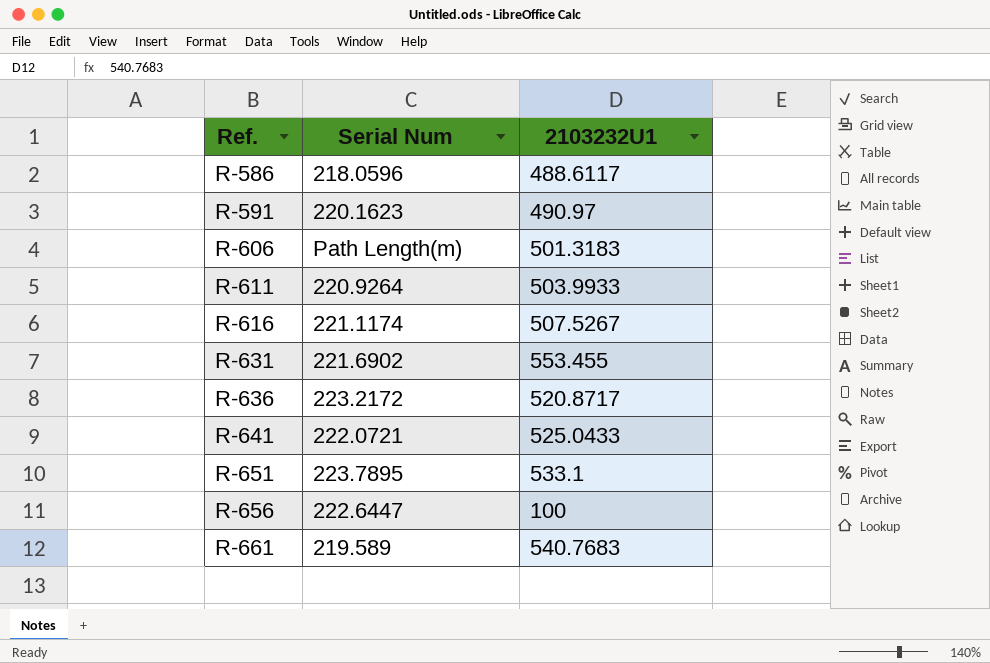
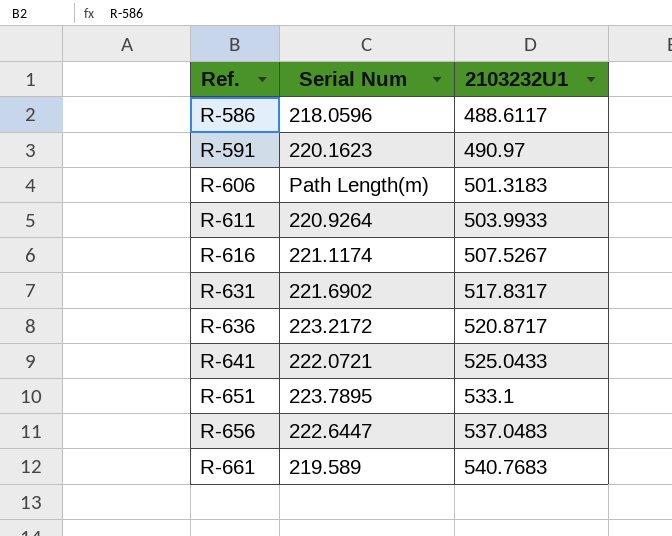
R-631 | 2103232U1: 553.455 -> 517.8317
R-656 | 2103232U1: 100 -> 537.0483

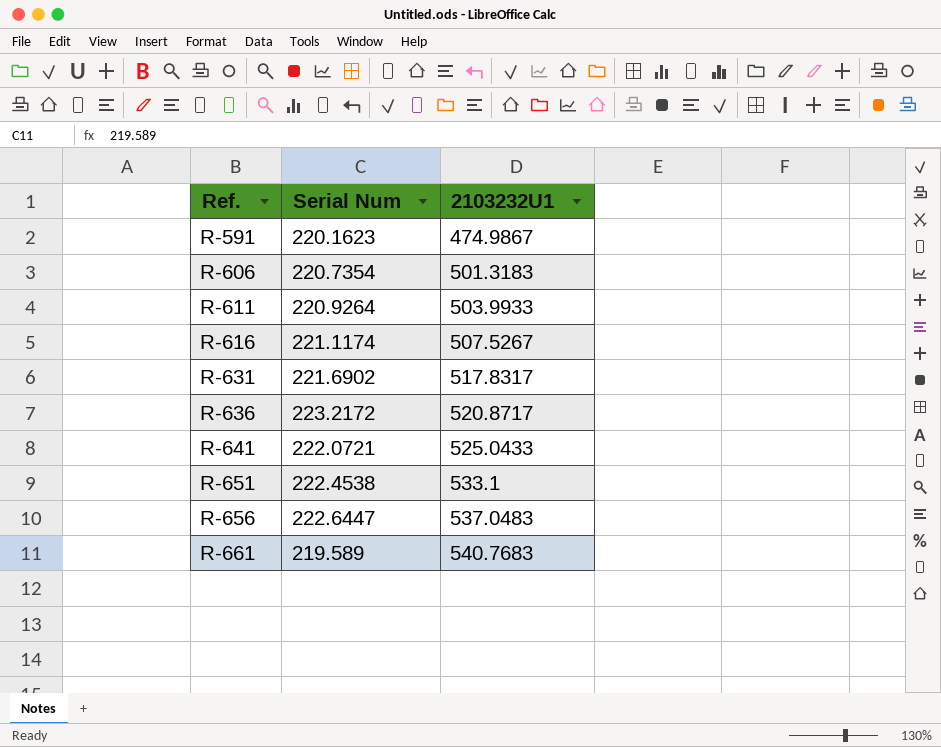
row R-586: 218.0596 | 488.6117 -> none
R-591 | 2103232U1: 490.97 -> 474.9867
R-606 | Serial Num: Path Length(m) -> 220.7354
R-651 | Serial Num: 223.7895 -> 222.4538

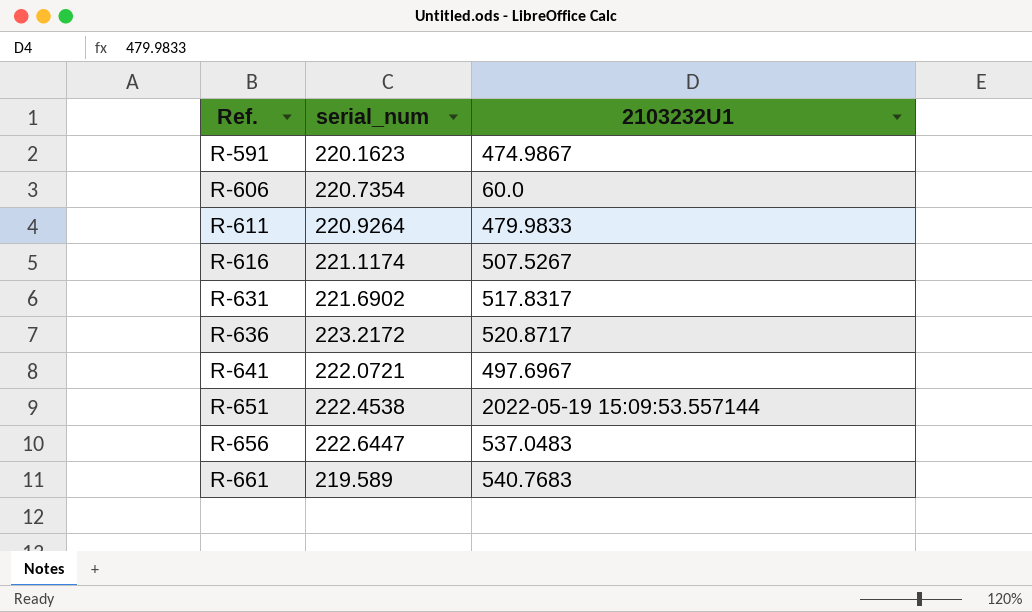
column name: Serial Num -> serial_num
R-606 | 2103232U1: 501.3183 -> 60.0
R-611 | 2103232U1: 503.9933 -> 479.9833
R-641 | 2103232U1: 525.0433 -> 497.6967
R-651 | 2103232U1: 533.1 -> 2022-05-19 15:09:53.557144

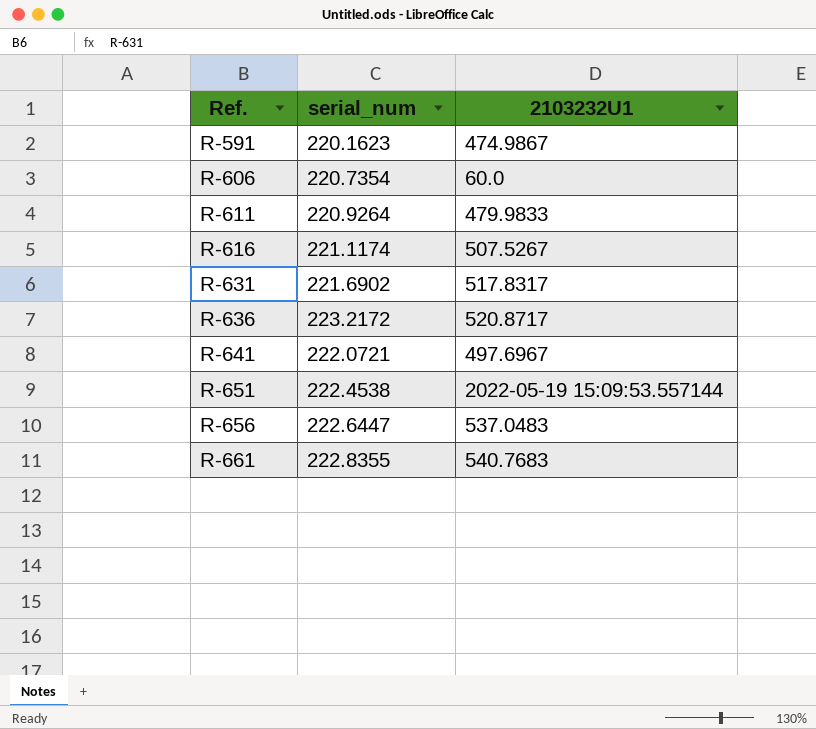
R-661 | serial_num: 219.589 -> 222.8355

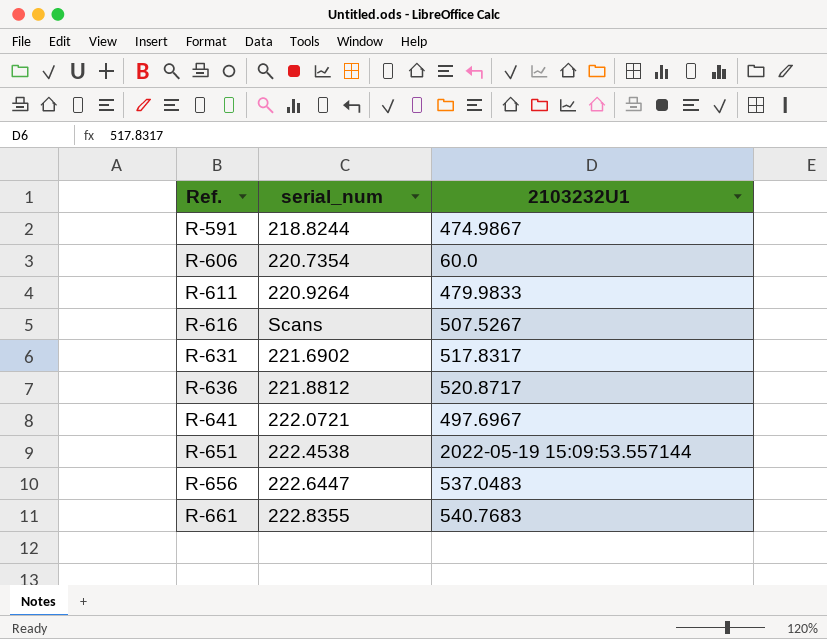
R-591 | serial_num: 220.1623 -> 218.8244
R-616 | serial_num: 221.1174 -> Scans
R-636 | serial_num: 223.2172 -> 221.8812

